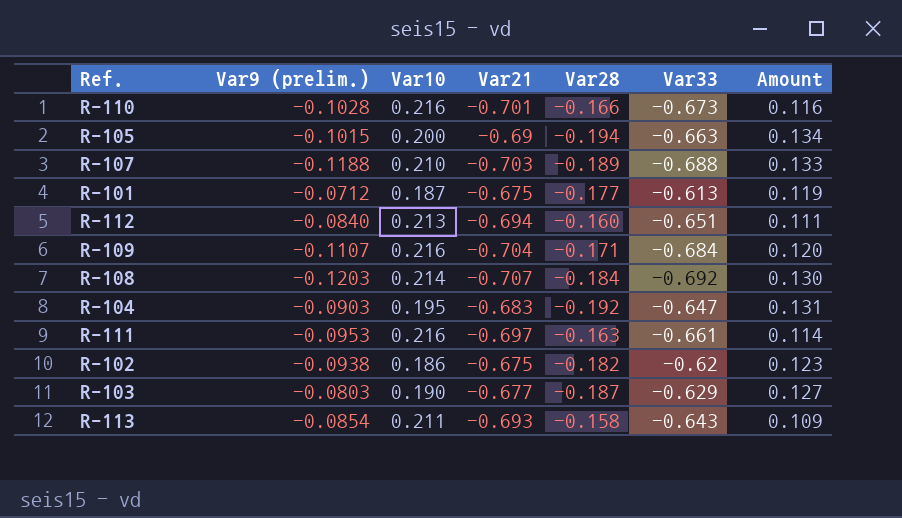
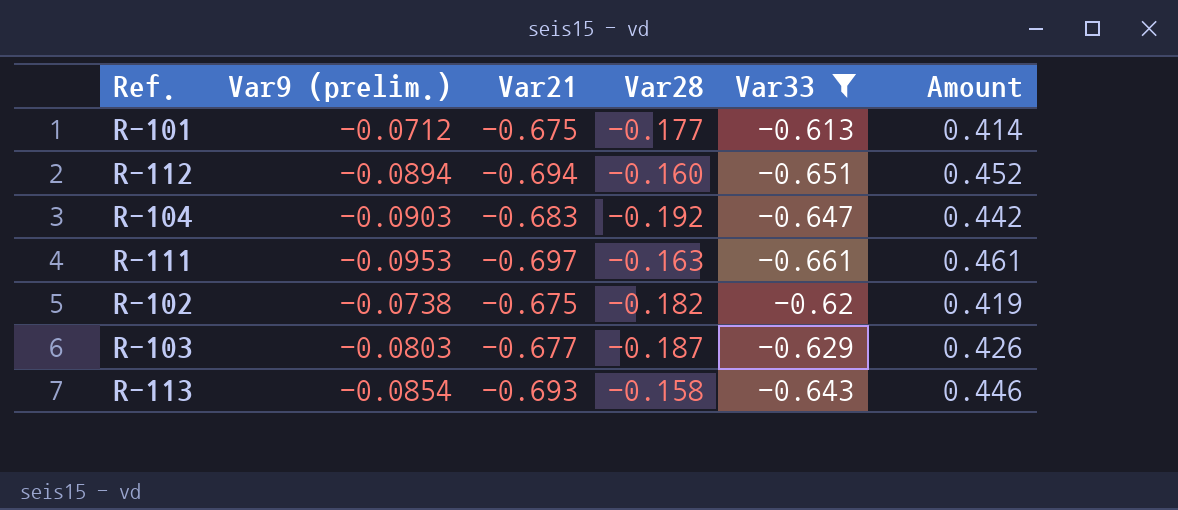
filter: none -> Var33 >= -0.661
column Var10 | position: 3 -> none
column Amount | formula: [Var21] * [Var28] -> [Var21] * [Var33]
R-112 | Var9 (prelim.): -0.0840 -> -0.0894
R-102 | Var9 (prelim.): -0.0938 -> -0.0738

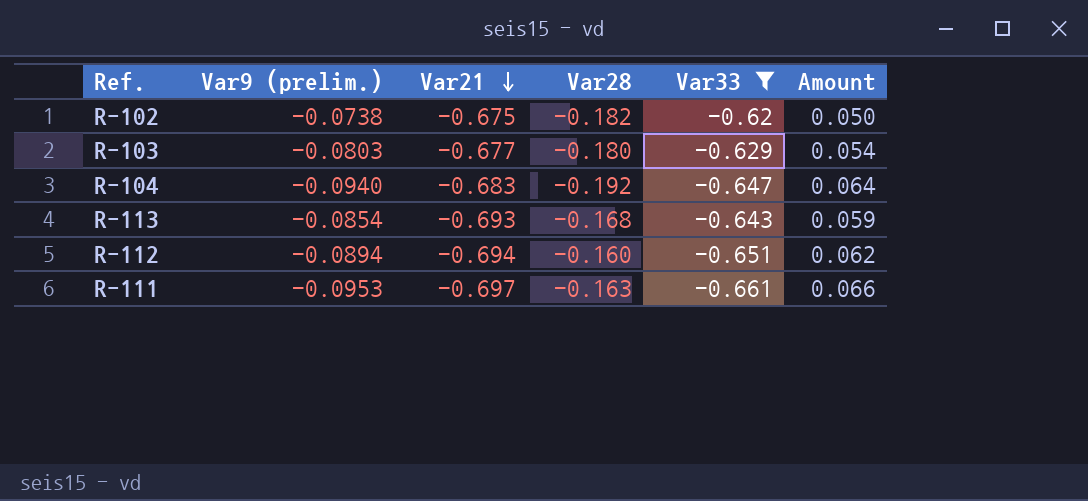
row order: none -> Var21 descending
column Amount | formula: [Var21] * [Var33] -> [Var9 (prelim.)] * [Var21]
row R-101: -0.0712 | -0.675 | -0.177 | -0.613 | 0.414 -> none
R-103 | Var28: -0.187 -> -0.180
R-104 | Var9 (prelim.): -0.0903 -> -0.0940
R-113 | Var28: -0.158 -> -0.168

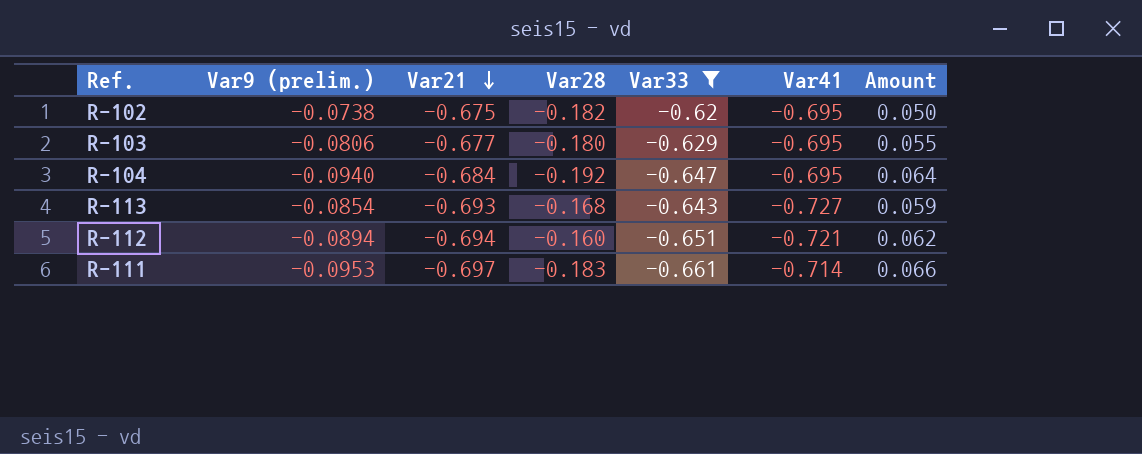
column Var41 | position: none -> 6
R-103 | Var9 (prelim.): -0.0803 -> -0.0806
R-103 | Amount: 0.054 -> 0.055
R-104 | Var21: -0.683 -> -0.684
R-111 | Var28: -0.163 -> -0.183

